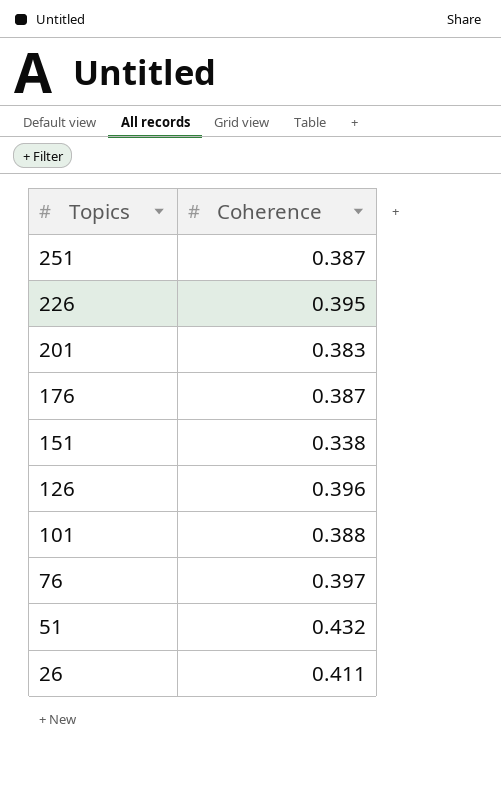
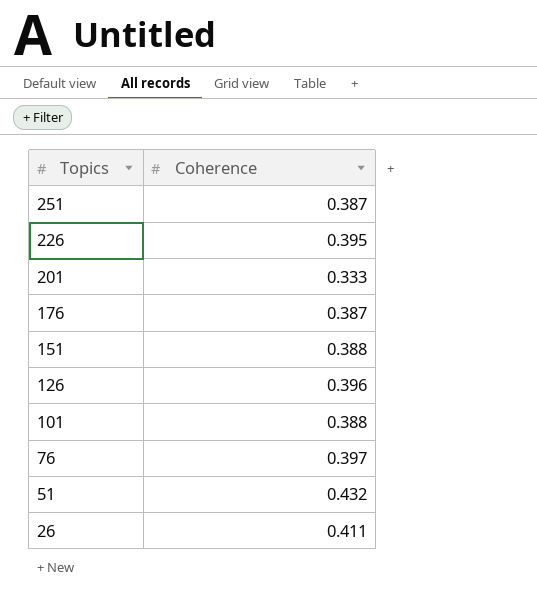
201 | Coherence: 0.383 -> 0.333
151 | Coherence: 0.338 -> 0.388

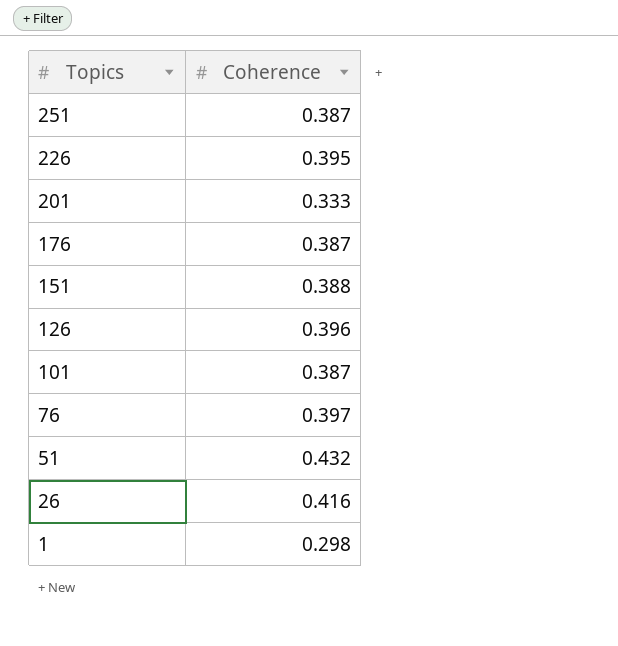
101 | Coherence: 0.388 -> 0.387
26 | Coherence: 0.411 -> 0.416
row 1: none -> 0.298

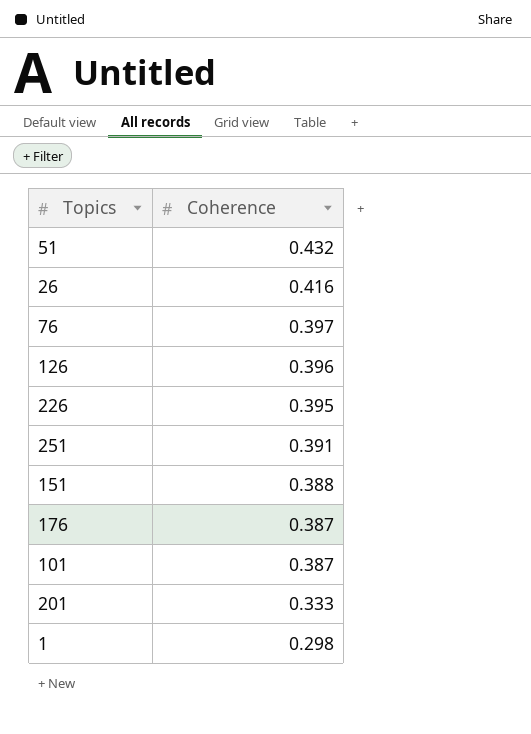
row order: Topics descending -> Coherence descending
251 | Coherence: 0.387 -> 0.391

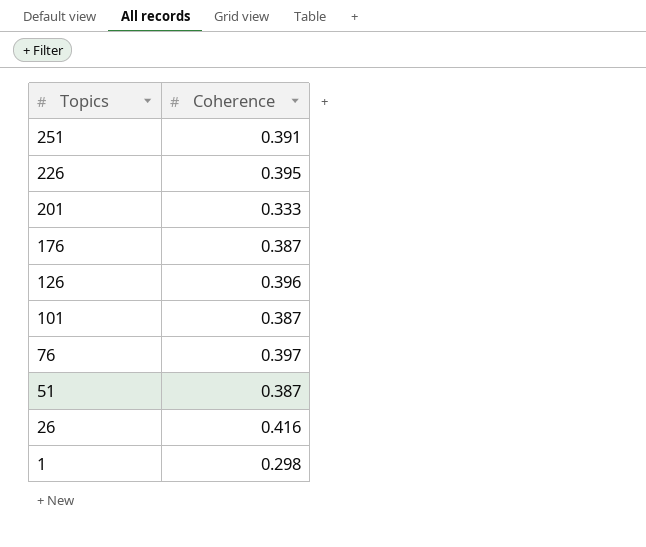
row order: Coherence descending -> Topics descending
row 151: 0.388 -> none
51 | Coherence: 0.432 -> 0.387

